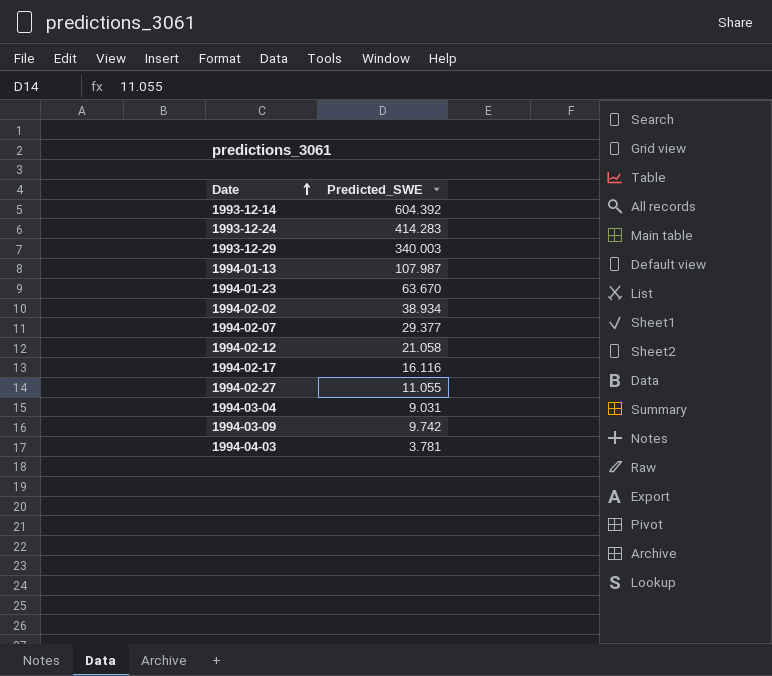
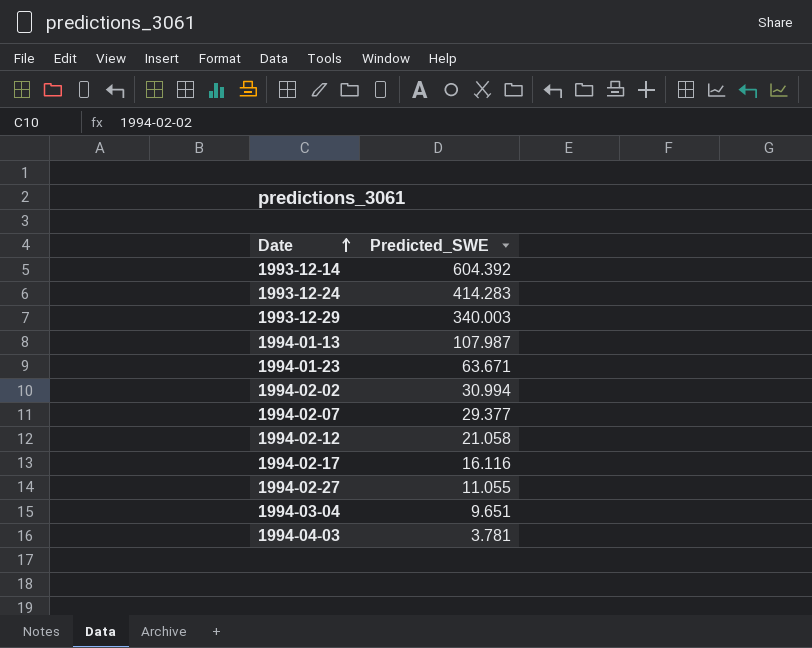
row 1994-03-09: 9.742 -> none
1994-01-23 | Predicted_SWE: 63.670 -> 63.671
1994-02-02 | Predicted_SWE: 38.934 -> 30.994
1994-03-04 | Predicted_SWE: 9.031 -> 9.651

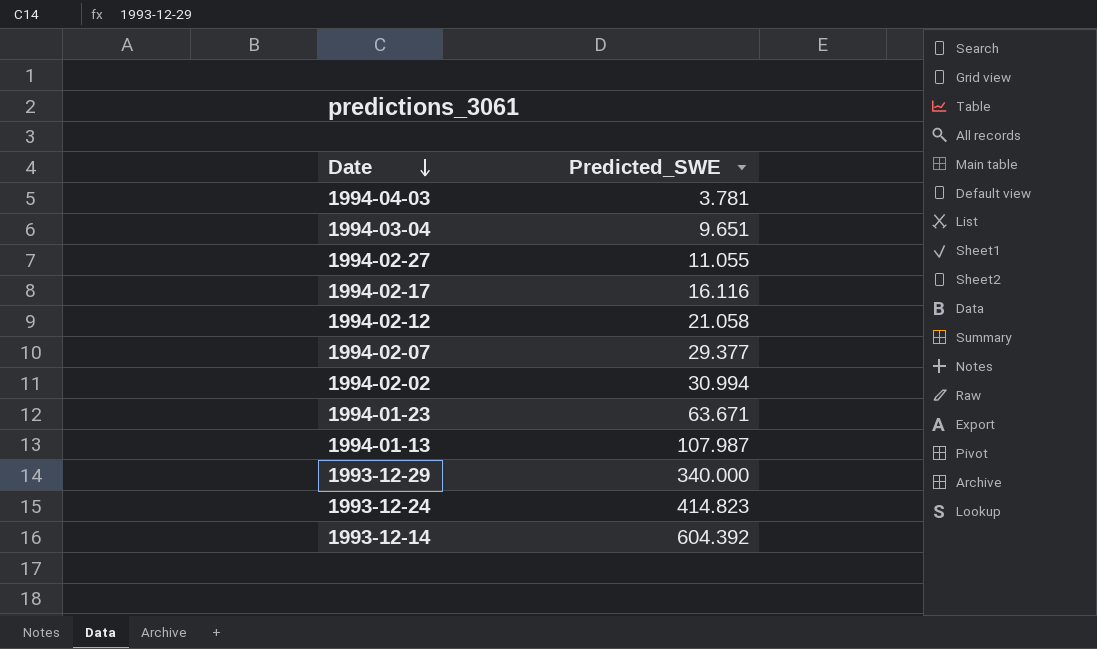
row order: Date ascending -> Date descending
1993-12-29 | Predicted_SWE: 340.003 -> 340.000
1993-12-24 | Predicted_SWE: 414.283 -> 414.823

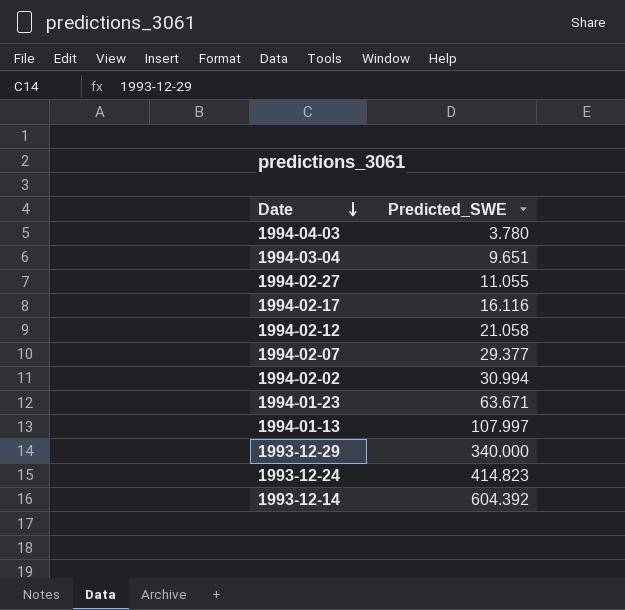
1994-04-03 | Predicted_SWE: 3.781 -> 3.780
1994-01-13 | Predicted_SWE: 107.987 -> 107.997

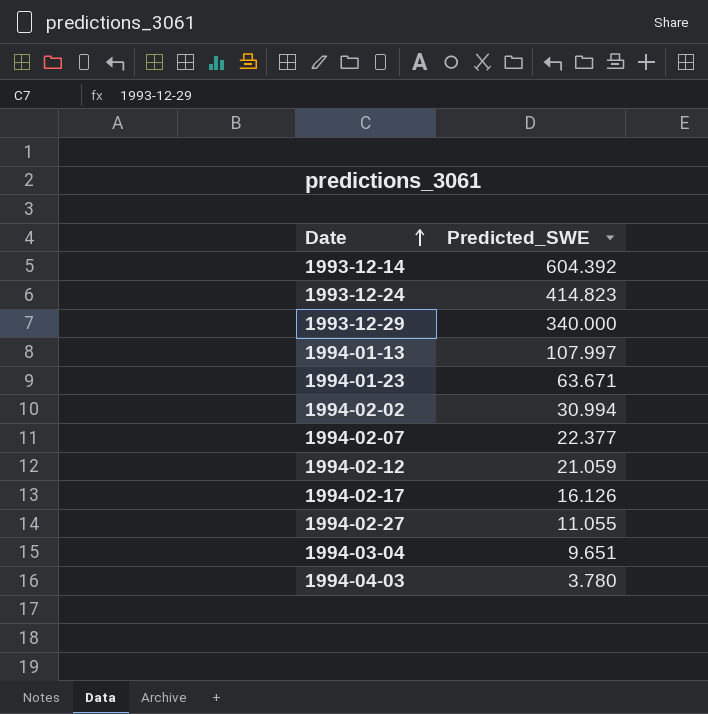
row order: Date descending -> Date ascending
1994-02-07 | Predicted_SWE: 29.377 -> 22.377
1994-02-12 | Predicted_SWE: 21.058 -> 21.059
1994-02-17 | Predicted_SWE: 16.116 -> 16.126

